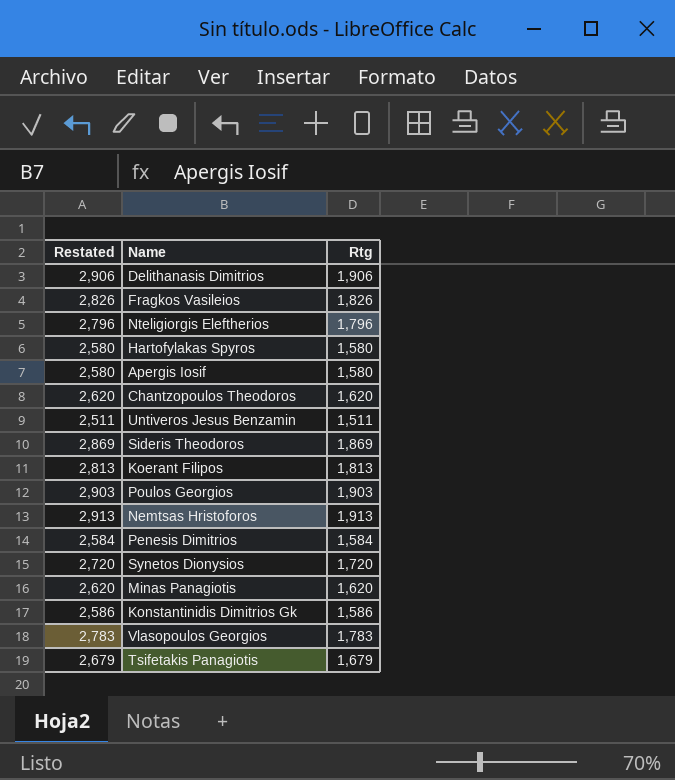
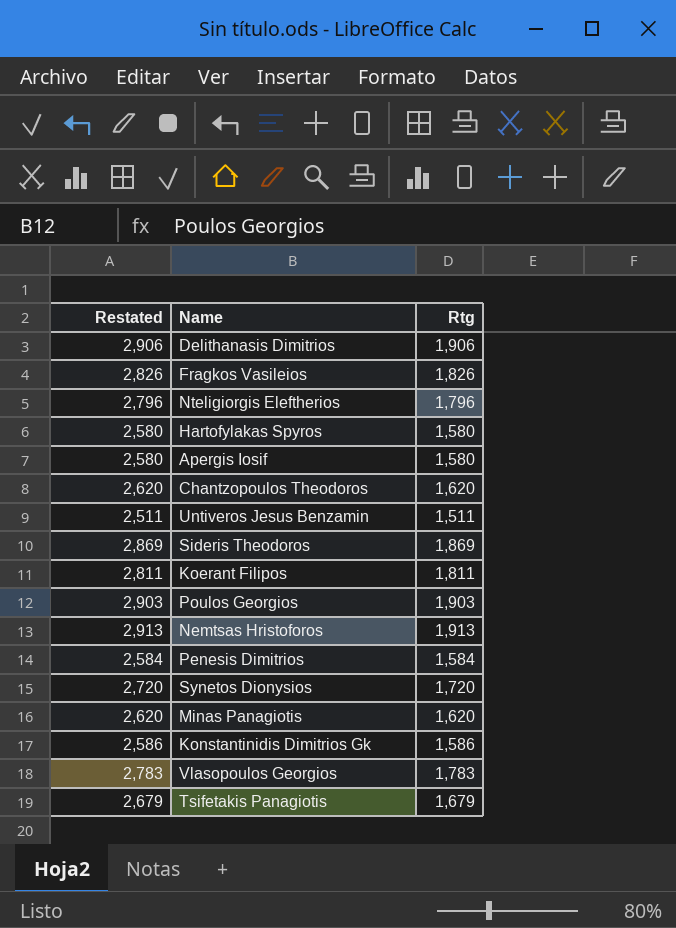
Koerant Filipos | Restated: 2,813 -> 2,811
Koerant Filipos | Rtg: 1,813 -> 1,811

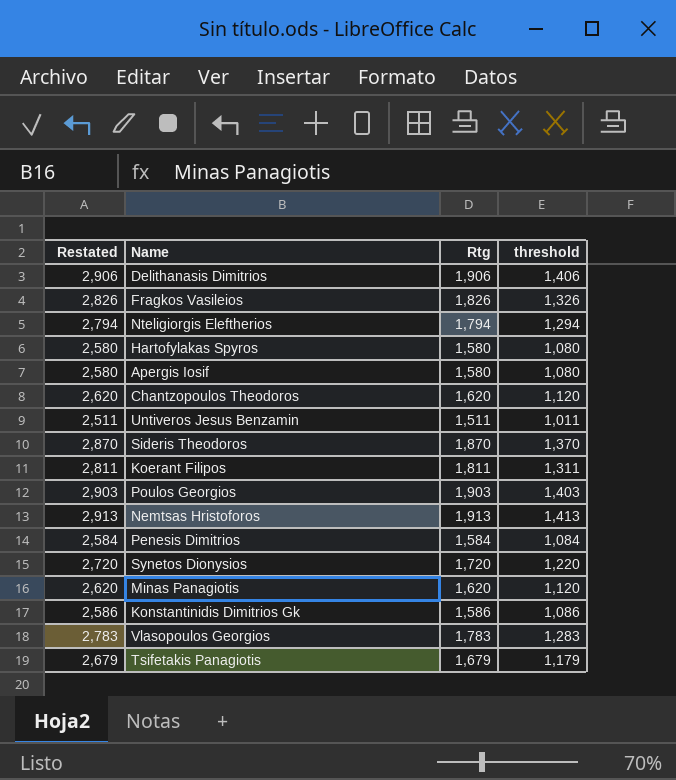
column threshold | formula: none -> [Rtg] - 500
Nteligiorgis Eleftherios | Restated: 2,796 -> 2,794
Nteligiorgis Eleftherios | Rtg: 1,796 -> 1,794
Sideris Theodoros | Restated: 2,869 -> 2,870
Sideris Theodoros | Rtg: 1,869 -> 1,870

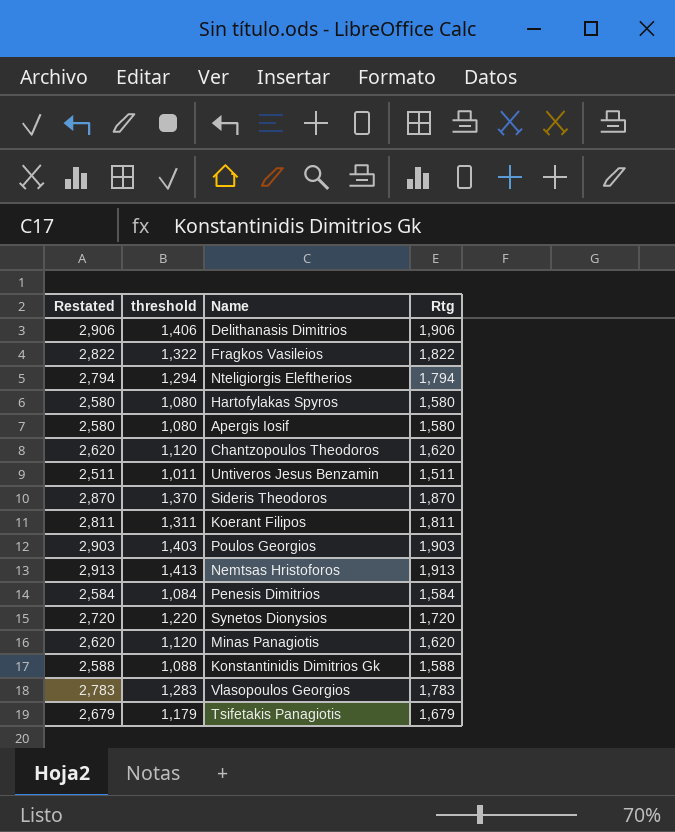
column threshold | position: 4 -> 2
Fragkos Vasileios | Restated: 2,826 -> 2,822
Fragkos Vasileios | threshold: 1,326 -> 1,322
Fragkos Vasileios | Rtg: 1,826 -> 1,822
Konstantinidis Dimitrios Gk | Restated: 2,586 -> 2,588
Konstantinidis Dimitrios Gk | threshold: 1,086 -> 1,088
Konstantinidis Dimitrios Gk | Rtg: 1,586 -> 1,588

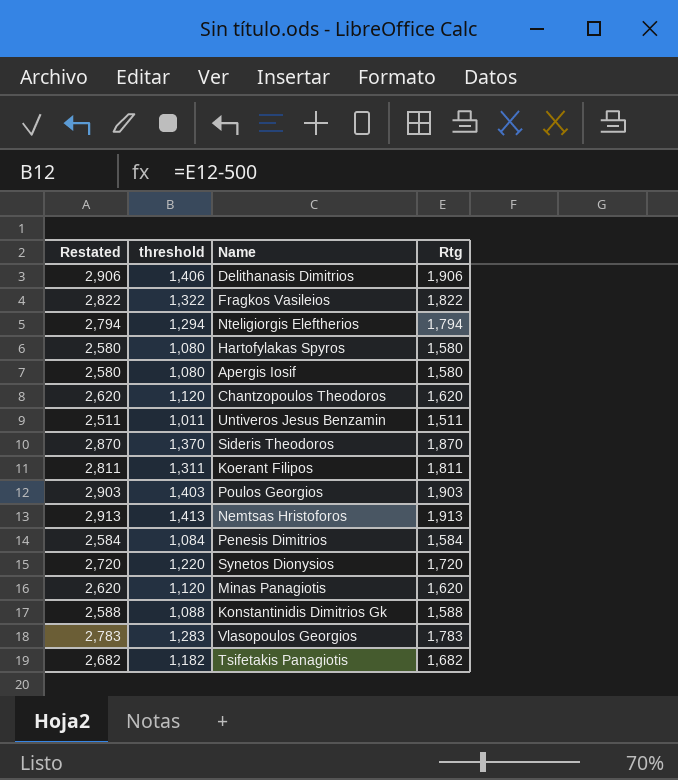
Tsifetakis Panagiotis | Restated: 2,679 -> 2,682
Tsifetakis Panagiotis | threshold: 1,179 -> 1,182
Tsifetakis Panagiotis | Rtg: 1,679 -> 1,682

